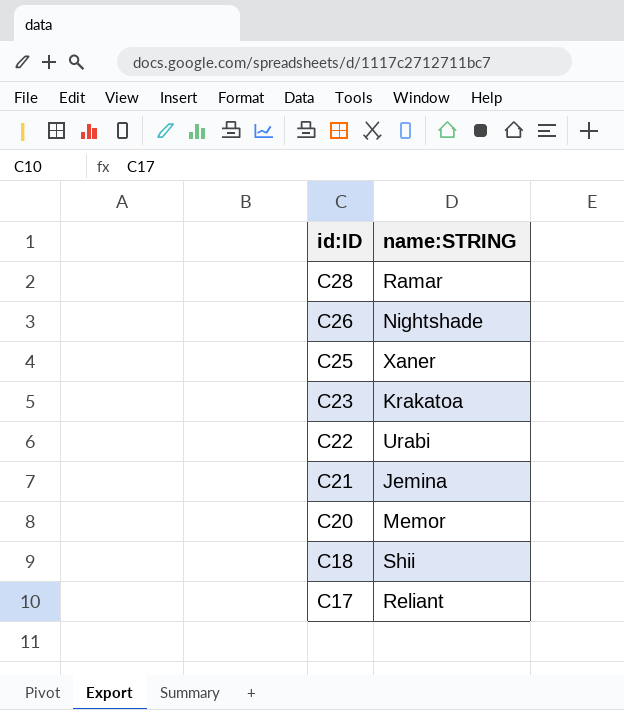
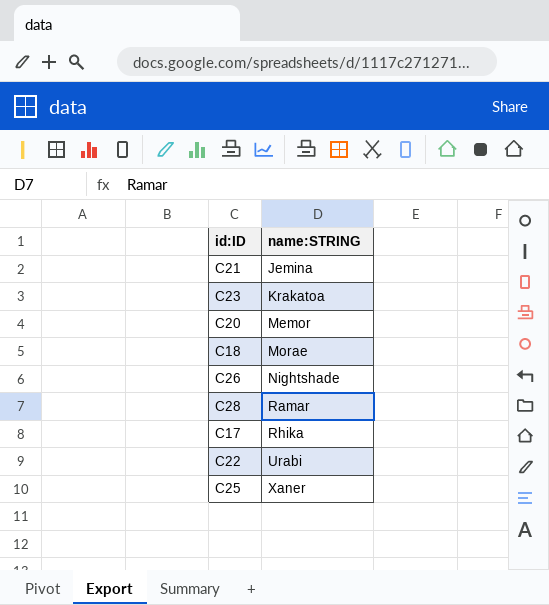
row order: id:ID descending -> name:STRING ascending
C18 | name:STRING: Shii -> Morae
C17 | name:STRING: Reliant -> Rhika

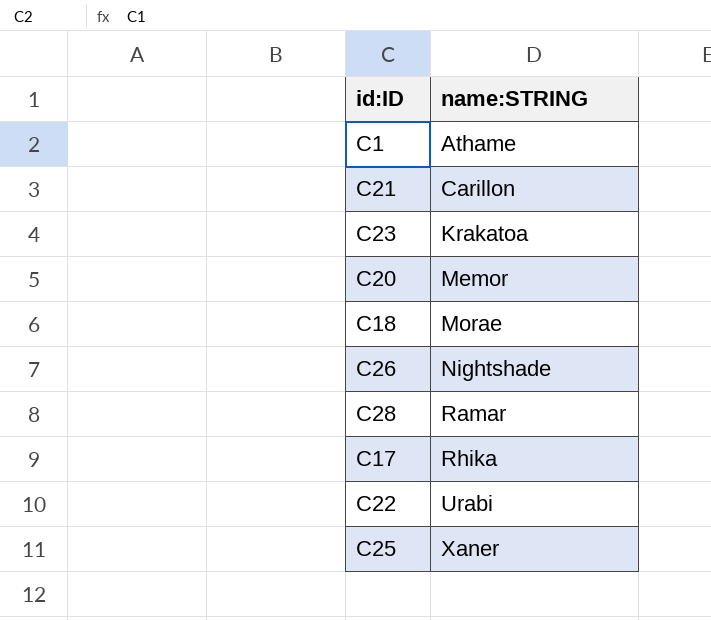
row C1: none -> Athame
C21 | name:STRING: Jemina -> Carillon

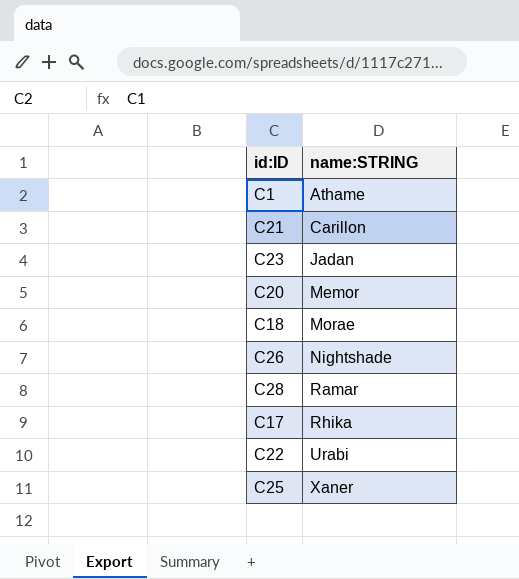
C23 | name:STRING: Krakatoa -> Jadan

